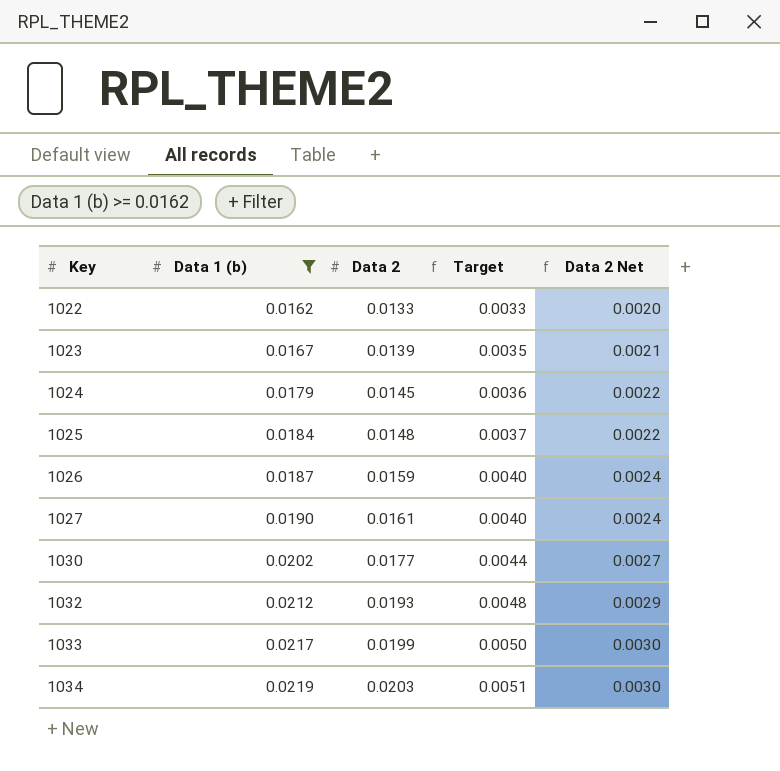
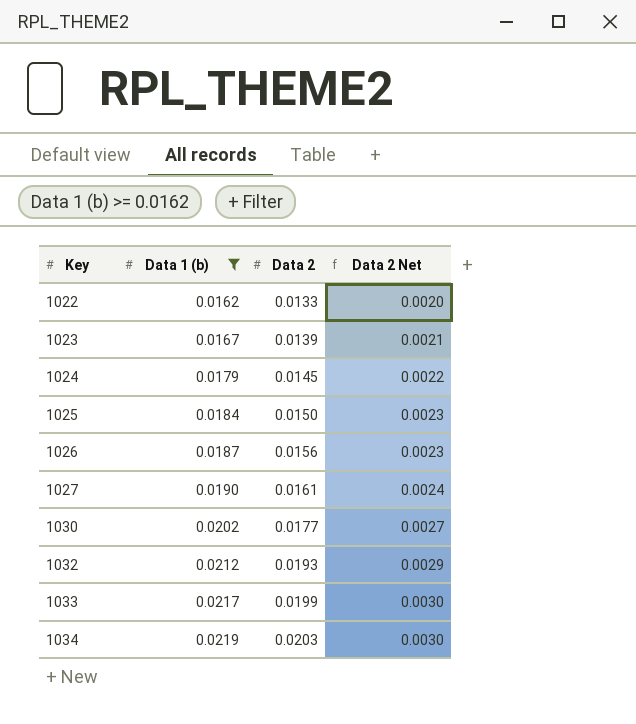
column Target | formula: [Data 2] * 0.25 -> none
1025 | Data 2: 0.0148 -> 0.0150
1025 | Data 2 Net: 0.0022 -> 0.0023
1026 | Data 2: 0.0159 -> 0.0156
1026 | Data 2 Net: 0.0024 -> 0.0023

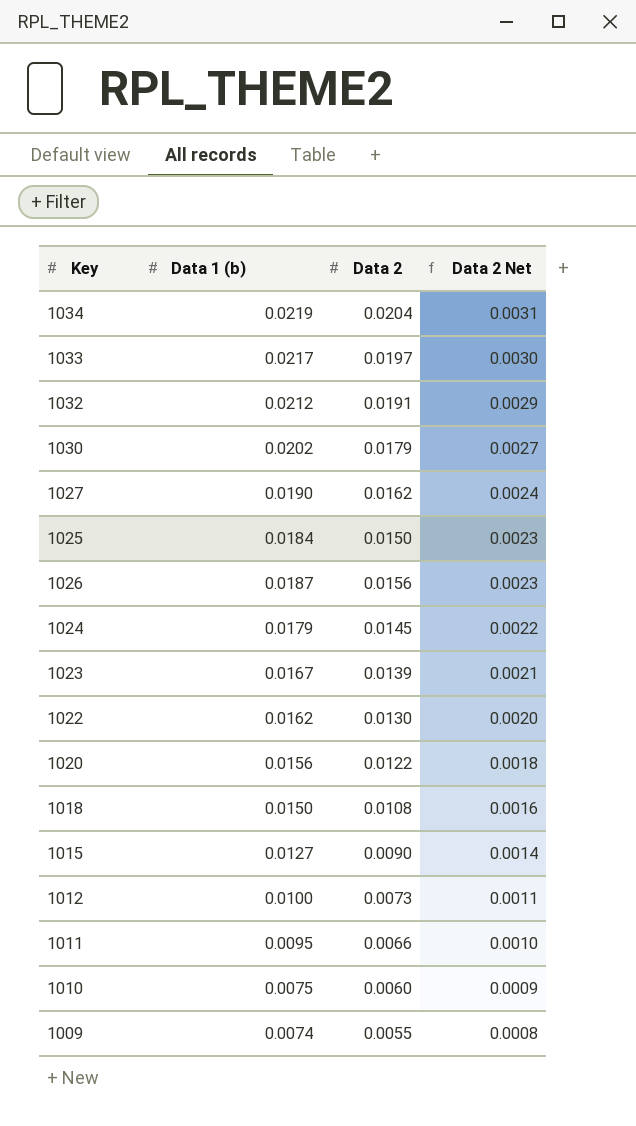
filter: Data 1 (b) >= 0.0162 -> none
row order: Key ascending -> Data 2 Net descending
1034 | Data 2: 0.0203 -> 0.0204
1034 | Data 2 Net: 0.0030 -> 0.0031
1033 | Data 2: 0.0199 -> 0.0197
1032 | Data 2: 0.0193 -> 0.0191
1030 | Data 2: 0.0177 -> 0.0179
1027 | Data 2: 0.0161 -> 0.0162
1022 | Data 2: 0.0133 -> 0.0130

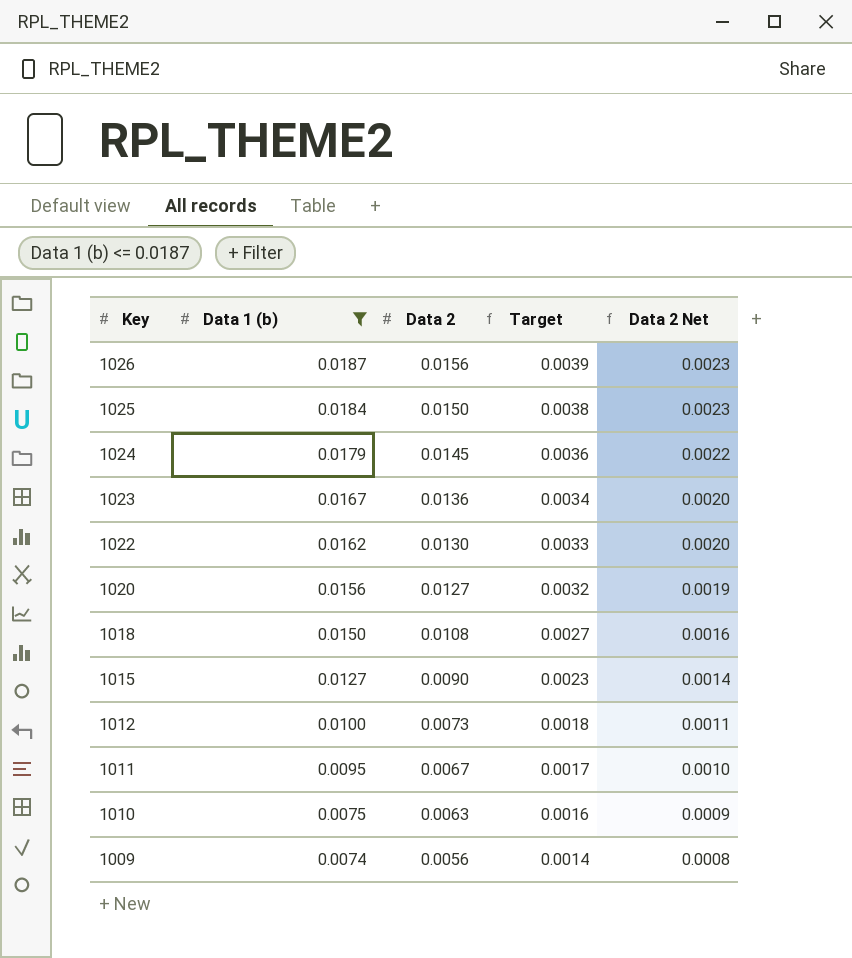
filter: none -> Data 1 (b) <= 0.0187
row order: Data 2 Net descending -> Key descending
column Target | formula: none -> [Data 2] * 0.25
1023 | Data 2: 0.0139 -> 0.0136
1023 | Data 2 Net: 0.0021 -> 0.0020
1020 | Data 2: 0.0122 -> 0.0127
1020 | Data 2 Net: 0.0018 -> 0.0019
1011 | Data 2: 0.0066 -> 0.0067
1010 | Data 2: 0.0060 -> 0.0063
1009 | Data 2: 0.0055 -> 0.0056

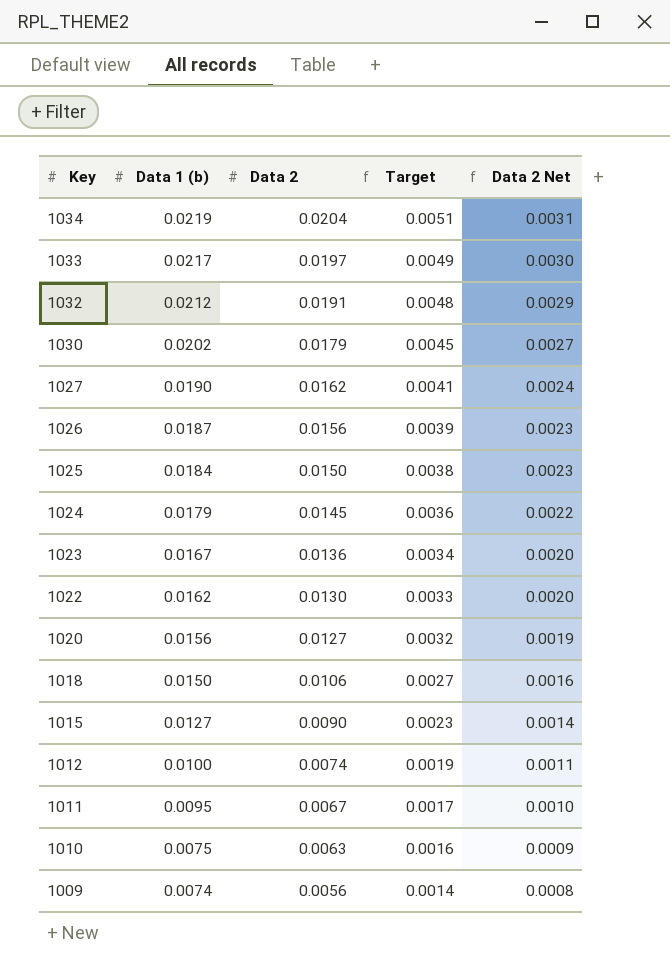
filter: Data 1 (b) <= 0.0187 -> none
1018 | Data 2: 0.0108 -> 0.0106
1012 | Data 2: 0.0073 -> 0.0074
1012 | Target: 0.0018 -> 0.0019

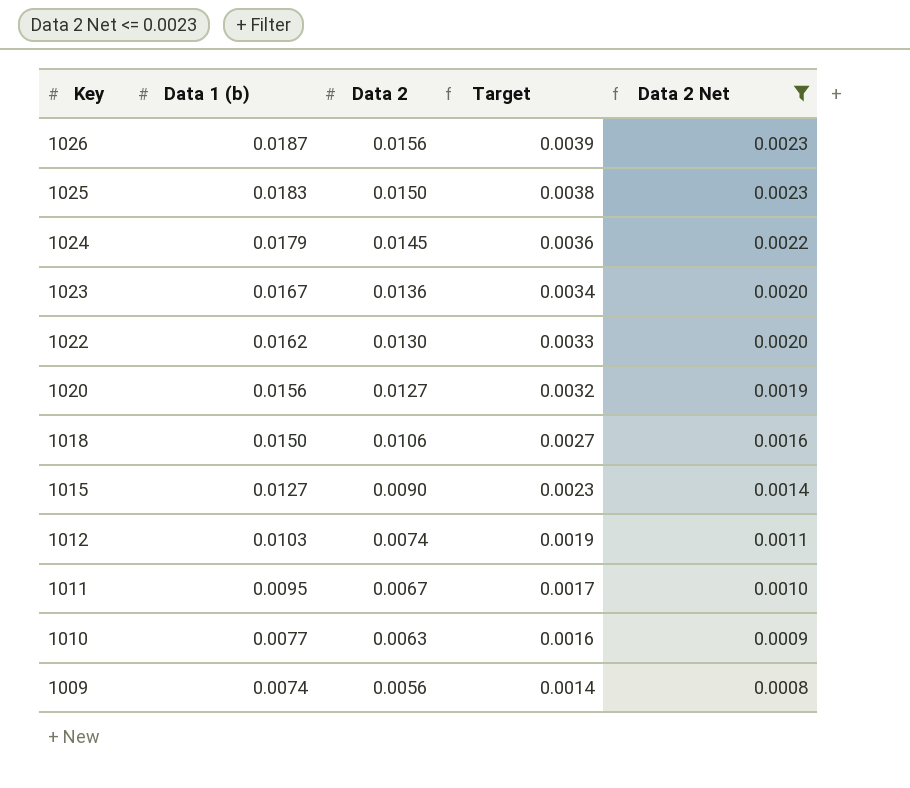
filter: none -> Data 2 Net <= 0.0023
1025 | Data 1 (b): 0.0184 -> 0.0183
1012 | Data 1 (b): 0.0100 -> 0.0103
1010 | Data 1 (b): 0.0075 -> 0.0077

